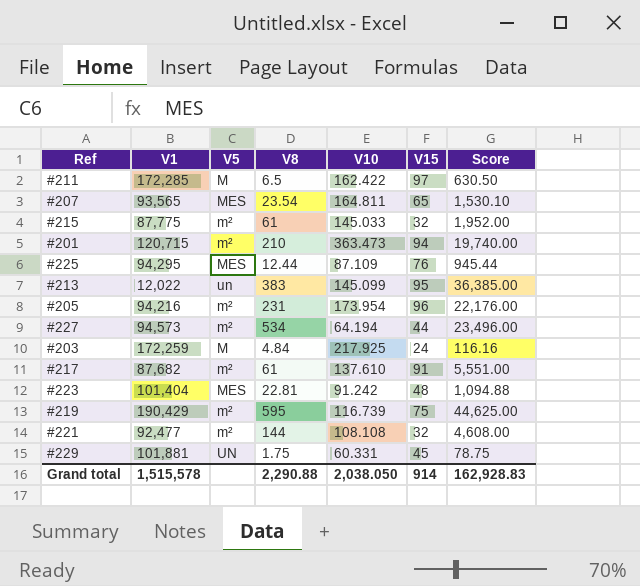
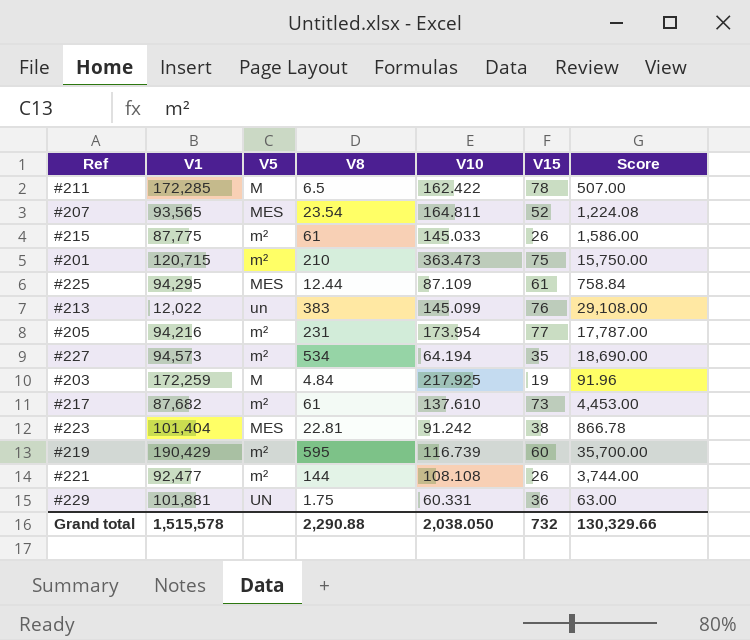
#211 | V15: 97 -> 78
#211 | Score: 630.50 -> 507.00
#207 | V15: 65 -> 52
#207 | Score: 1,530.10 -> 1,224.08
#215 | V15: 32 -> 26
#215 | Score: 1,952.00 -> 1,586.00
#201 | V15: 94 -> 75
#201 | Score: 19,740.00 -> 15,750.00
#225 | V15: 76 -> 61
#225 | Score: 945.44 -> 758.84
#213 | V15: 95 -> 76
#213 | Score: 36,385.00 -> 29,108.00
#205 | V15: 96 -> 77
#205 | Score: 22,176.00 -> 17,787.00
#227 | V15: 44 -> 35
#227 | Score: 23,496.00 -> 18,690.00
#203 | V15: 24 -> 19
#203 | Score: 116.16 -> 91.96
#217 | V15: 91 -> 73
#217 | Score: 5,551.00 -> 4,453.00
#223 | V15: 48 -> 38
#223 | Score: 1,094.88 -> 866.78
#219 | V15: 75 -> 60
#219 | Score: 44,625.00 -> 35,700.00
#221 | V15: 32 -> 26
#221 | Score: 4,608.00 -> 3,744.00
#229 | V15: 45 -> 36
#229 | Score: 78.75 -> 63.00
Grand total | V15: 914 -> 732
Grand total | Score: 162,928.83 -> 130,329.66

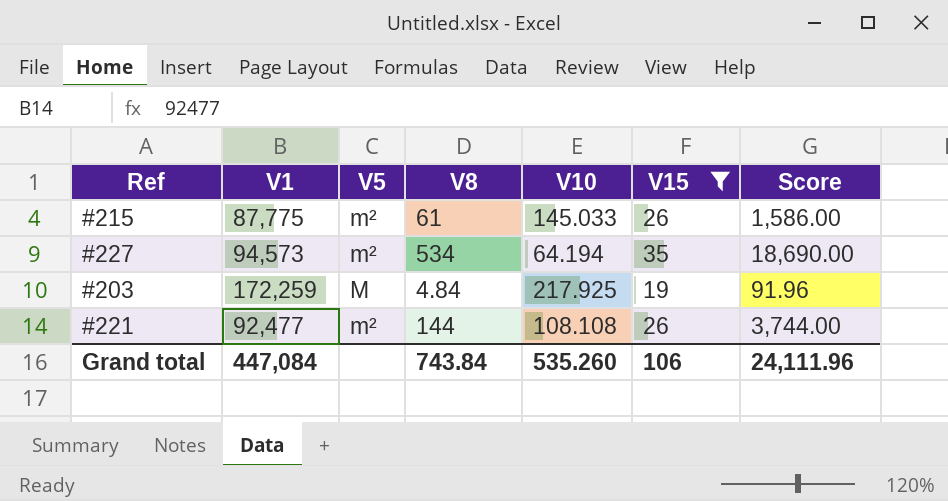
filter: none -> V15 <= 35
Grand total | V1: 1,515,578 -> 447,084
Grand total | V8: 2,290.88 -> 743.84
Grand total | V10: 2,038.050 -> 535.260
Grand total | V15: 732 -> 106
Grand total | Score: 130,329.66 -> 24,111.96

